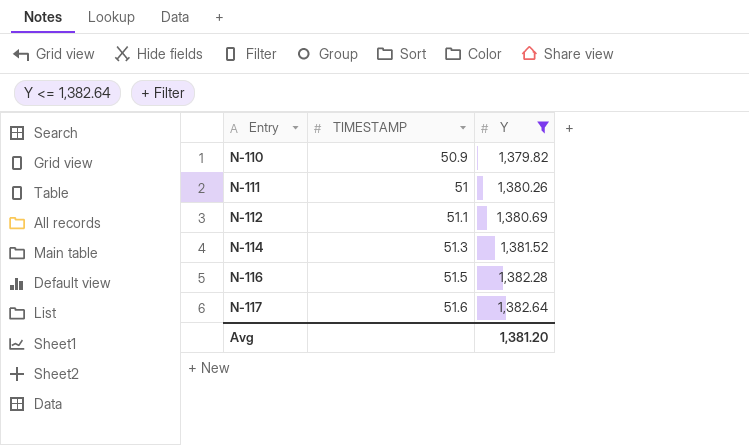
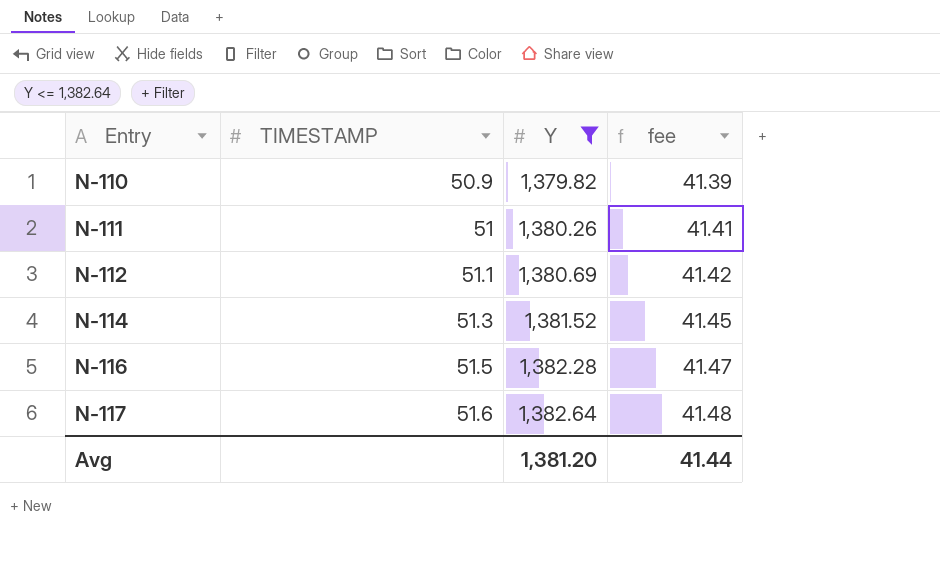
column fee | formula: none -> [Y] * 0.03

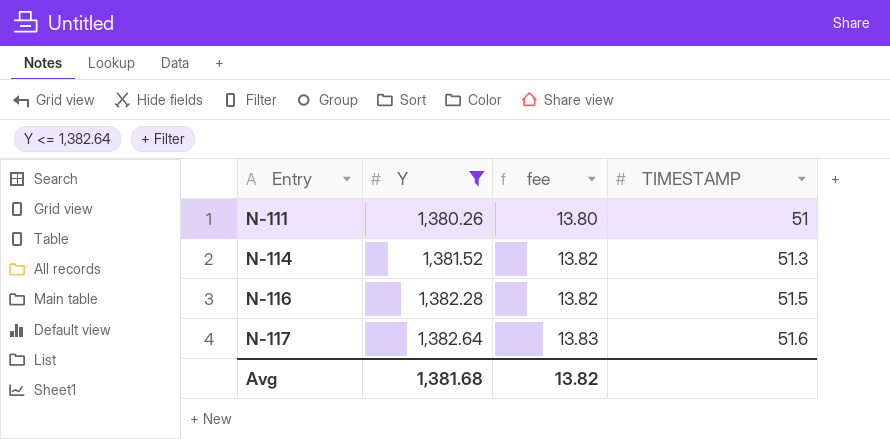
column fee | formula: [Y] * 0.03 -> [Y] * 0.01
column TIMESTAMP | position: 2 -> 4
row N-110: 50.9 | 1,379.82 | 41.39 -> none
row N-112: 51.1 | 1,380.69 | 41.42 -> none
Avg | Y: 1,381.20 -> 1,381.68
Avg | fee: 41.44 -> 13.82

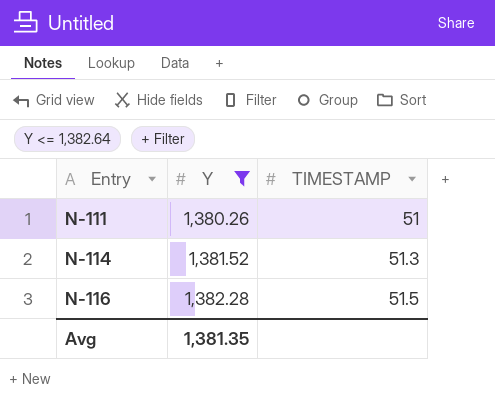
column fee | formula: [Y] * 0.01 -> none
row N-117: 1,382.64 | 13.83 | 51.6 -> none
Avg | Y: 1,381.68 -> 1,381.35

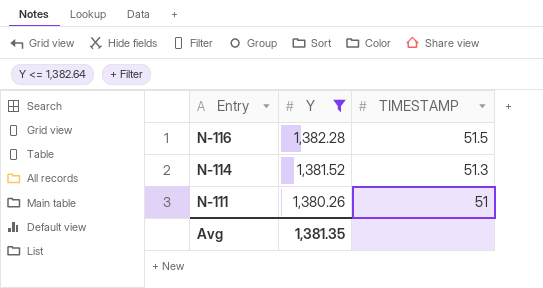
row order: Entry ascending -> Entry descending

